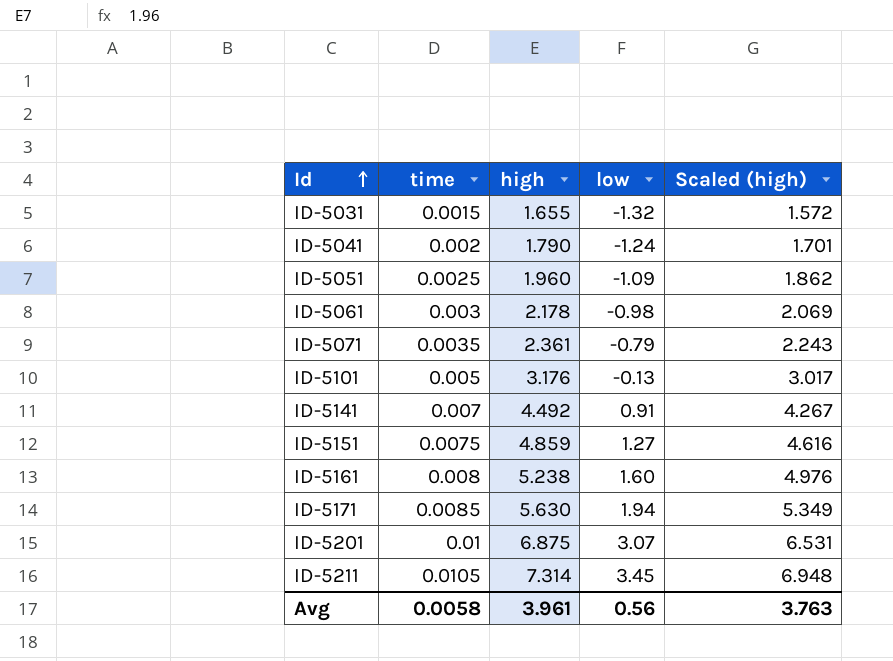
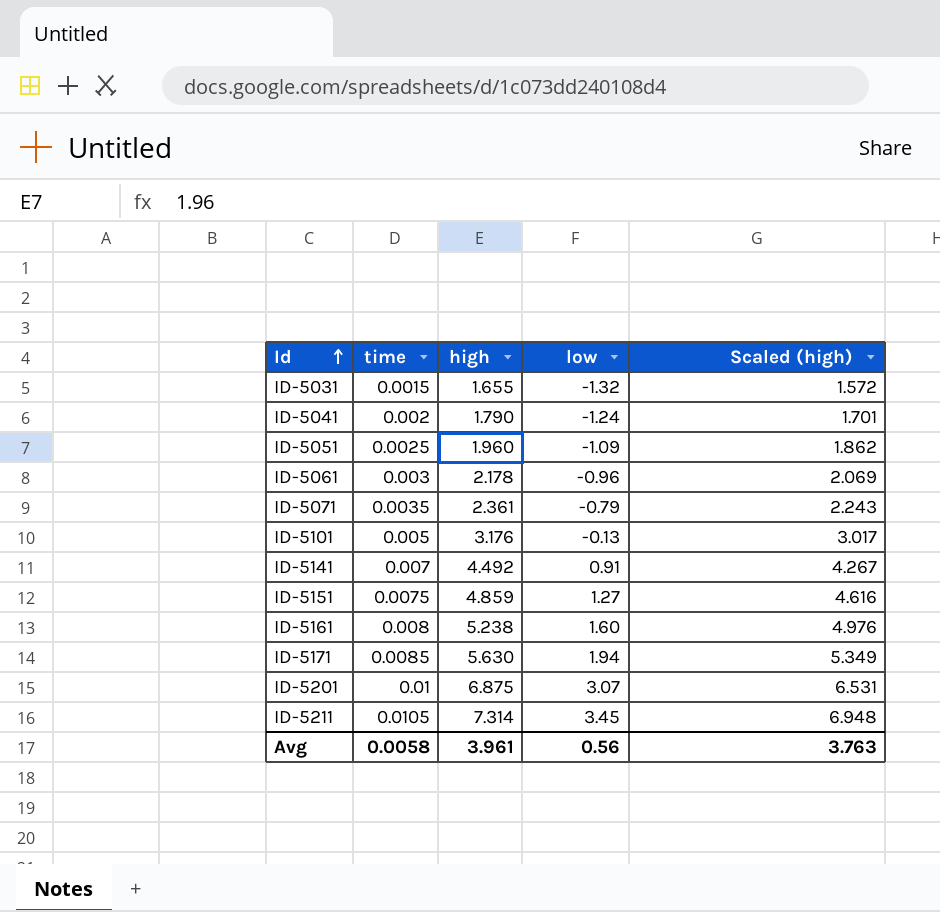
ID-5061 | low: -0.98 -> -0.96

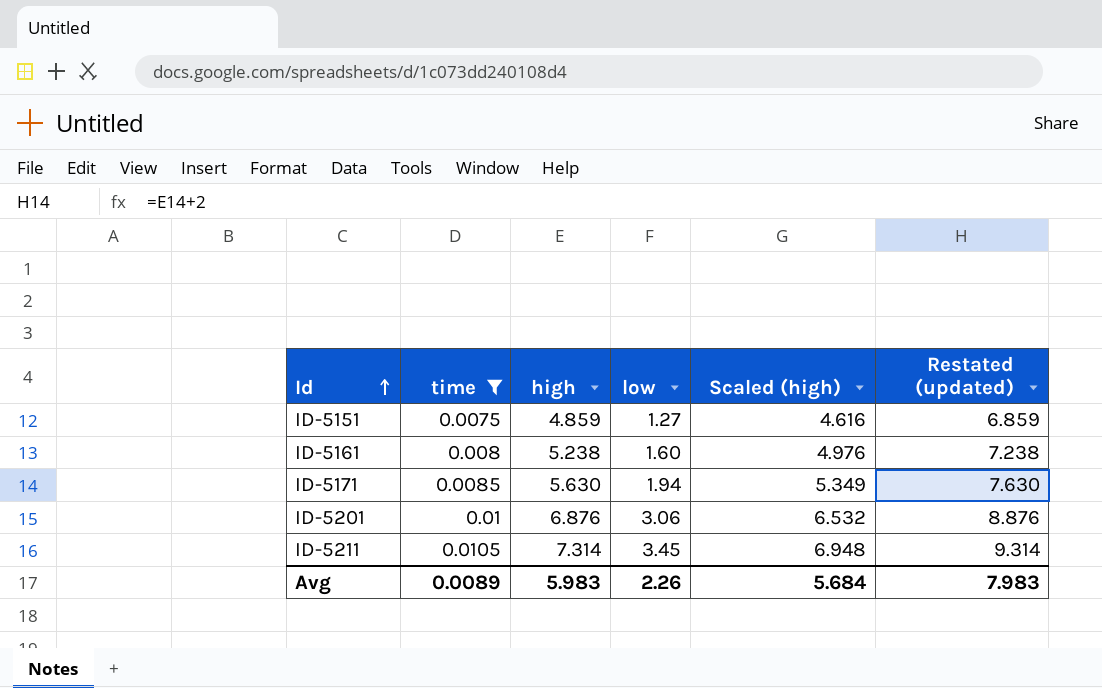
filter: none -> time >= 0.0075
column Restated (updated) | formula: none -> [high] + 2
ID-5201 | high: 6.875 -> 6.876
ID-5201 | low: 3.07 -> 3.06
ID-5201 | Scaled (high): 6.531 -> 6.532
Avg | time: 0.0058 -> 0.0089
Avg | high: 3.961 -> 5.983
Avg | low: 0.56 -> 2.26
Avg | Scaled (high): 3.763 -> 5.684

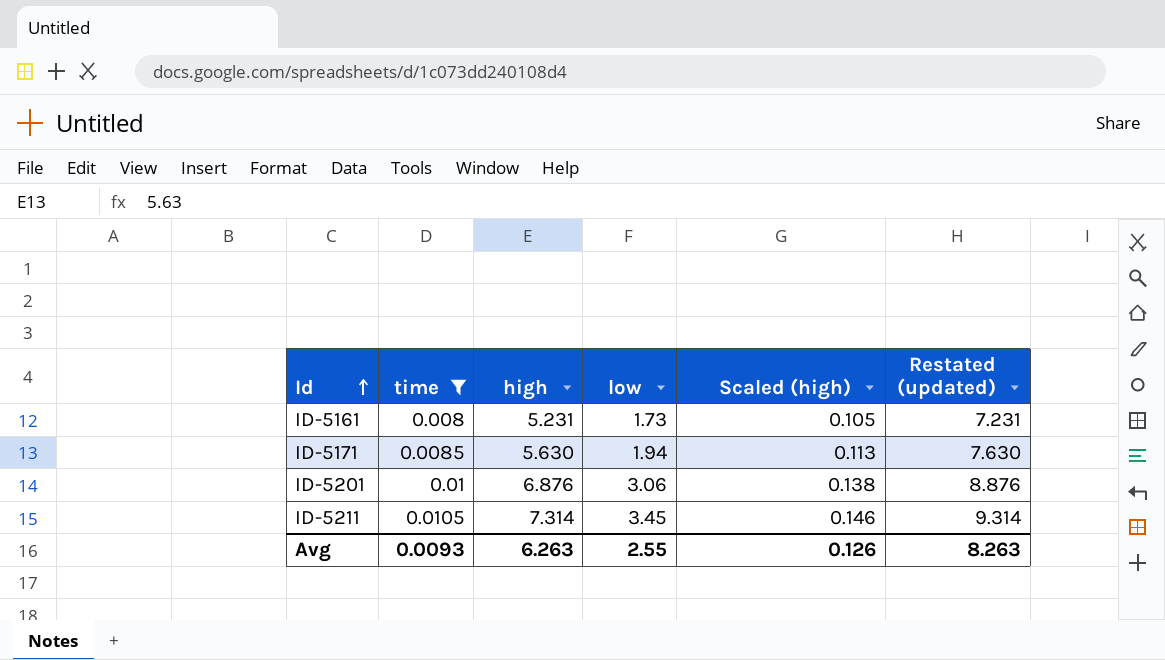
column Scaled (high) | formula: [high] * 0.95 -> [high] * 0.02
row ID-5151: 0.0075 | 4.859 | 1.27 | 4.616 | 6.859 -> none
ID-5161 | high: 5.238 -> 5.231
ID-5161 | low: 1.60 -> 1.73
ID-5161 | Restated (updated): 7.238 -> 7.231
Avg | time: 0.0089 -> 0.0093
Avg | high: 5.983 -> 6.263
Avg | low: 2.26 -> 2.55
Avg | Scaled (high): 5.684 -> 0.126
Avg | Restated (updated): 7.983 -> 8.263

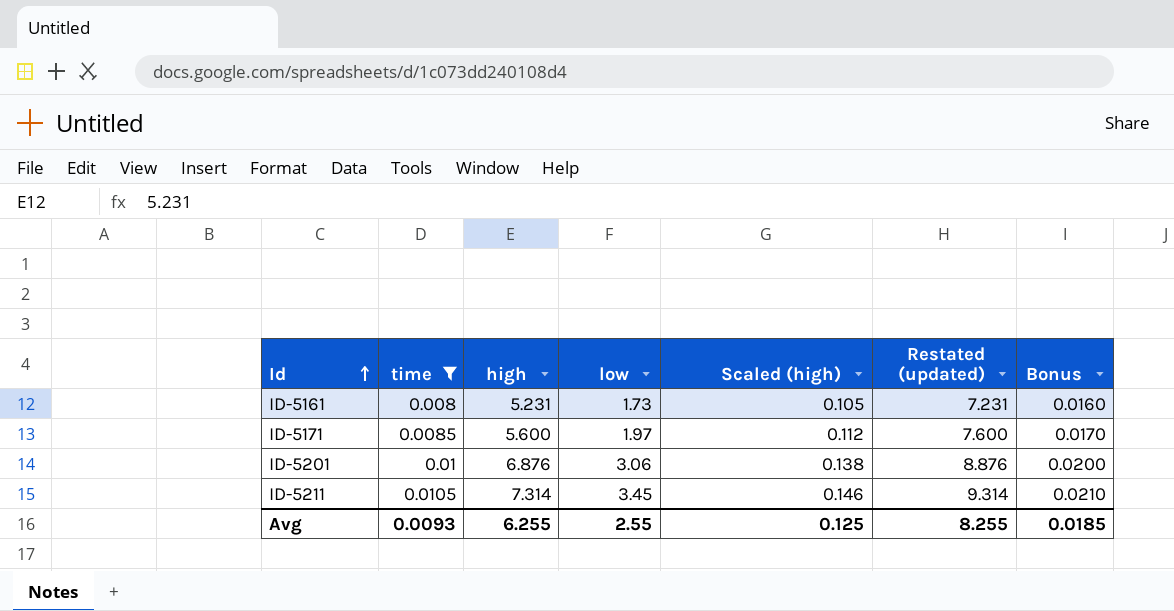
column Bonus | formula: none -> [time] * 2
ID-5171 | high: 5.630 -> 5.600
ID-5171 | low: 1.94 -> 1.97
ID-5171 | Scaled (high): 0.113 -> 0.112
ID-5171 | Restated (updated): 7.630 -> 7.600
Avg | high: 6.263 -> 6.255
Avg | Scaled (high): 0.126 -> 0.125
Avg | Restated (updated): 8.263 -> 8.255

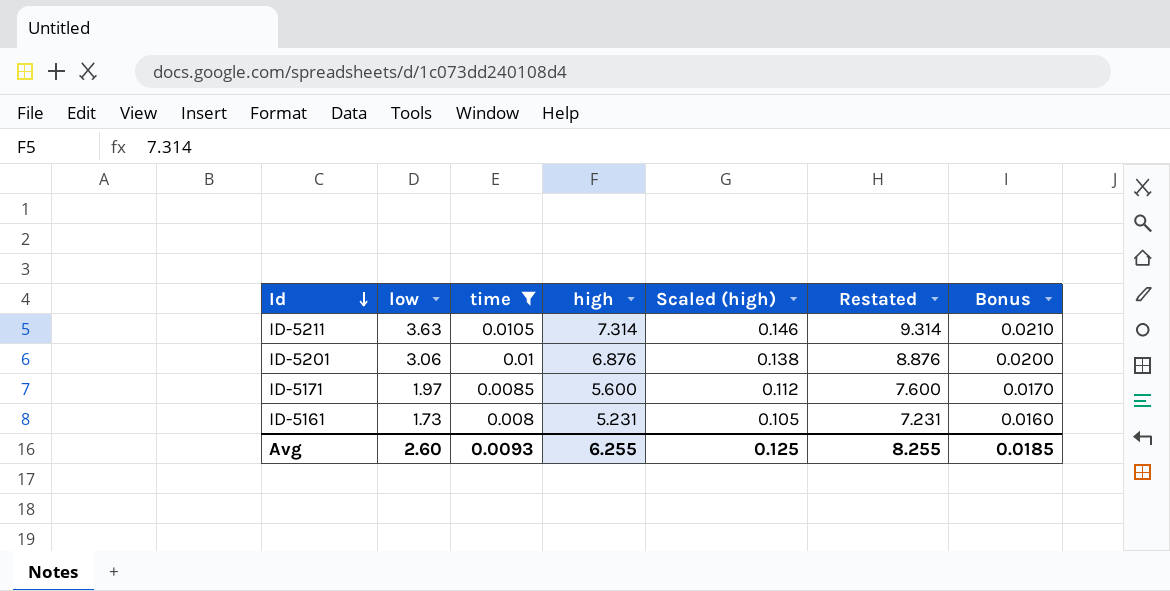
row order: Id ascending -> Id descending
column low | position: 4 -> 2
column name: Restated (updated) -> Restated
ID-5211 | low: 3.45 -> 3.63
Avg | low: 2.55 -> 2.60

